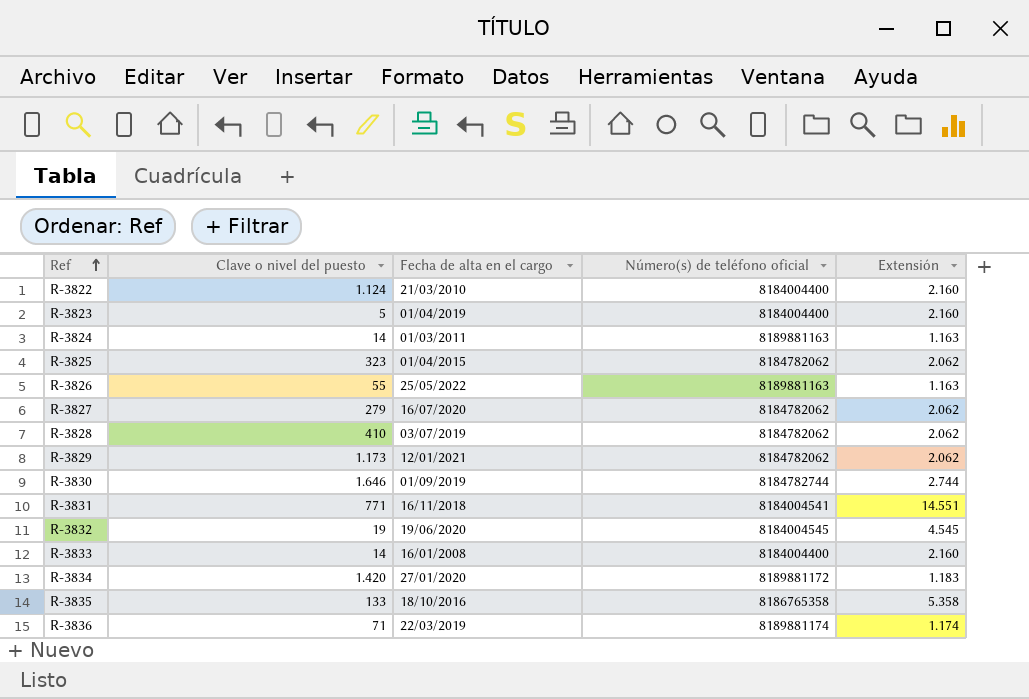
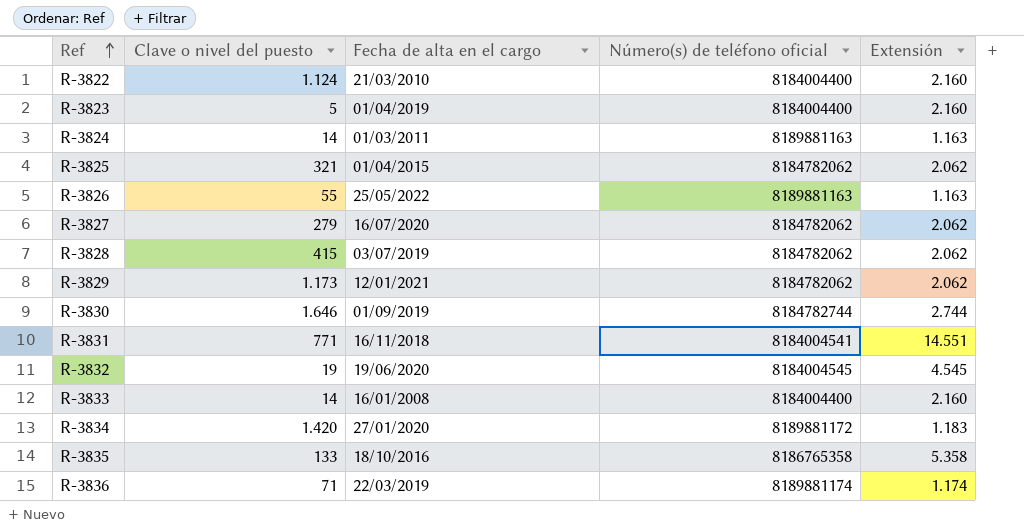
R-3825 | Clave o nivel del puesto: 323 -> 321
R-3828 | Clave o nivel del puesto: 410 -> 415

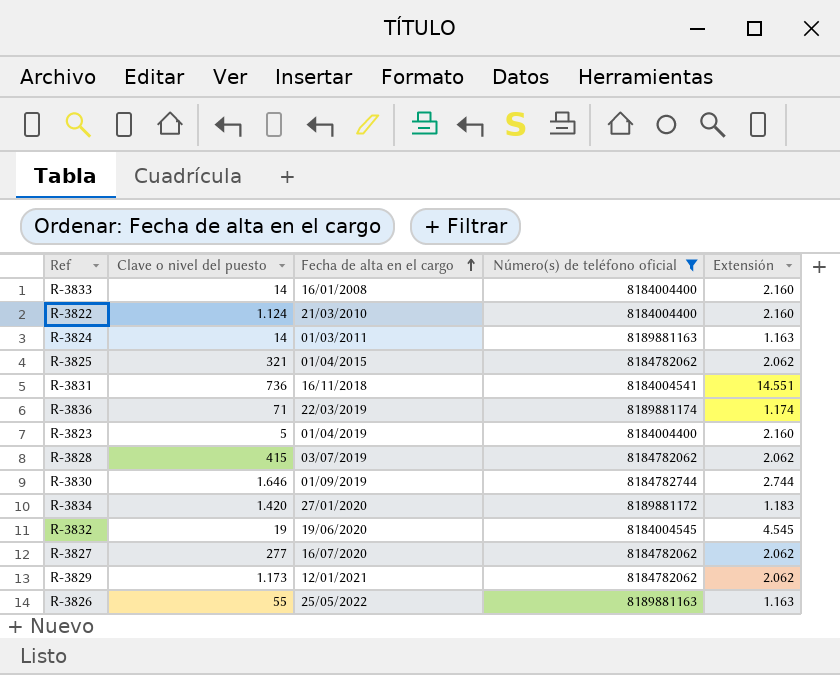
filter: none -> Número(s) de teléfono oficial != 8186765358
row order: Ref ascending -> Fecha de alta en el cargo ascending
R-3831 | Clave o nivel del puesto: 771 -> 736
R-3827 | Clave o nivel del puesto: 279 -> 277

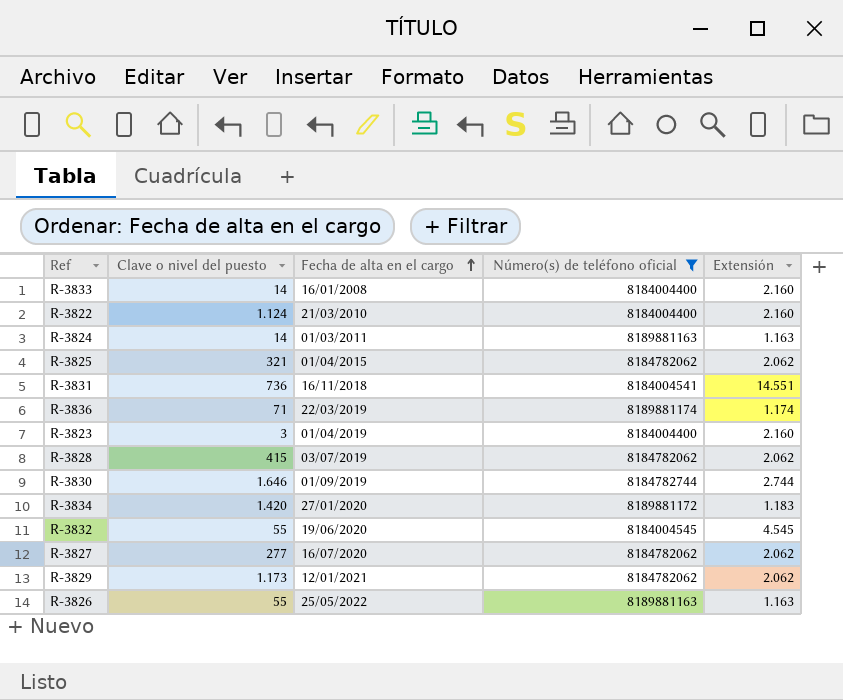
R-3823 | Clave o nivel del puesto: 5 -> 3
R-3832 | Clave o nivel del puesto: 19 -> 55

